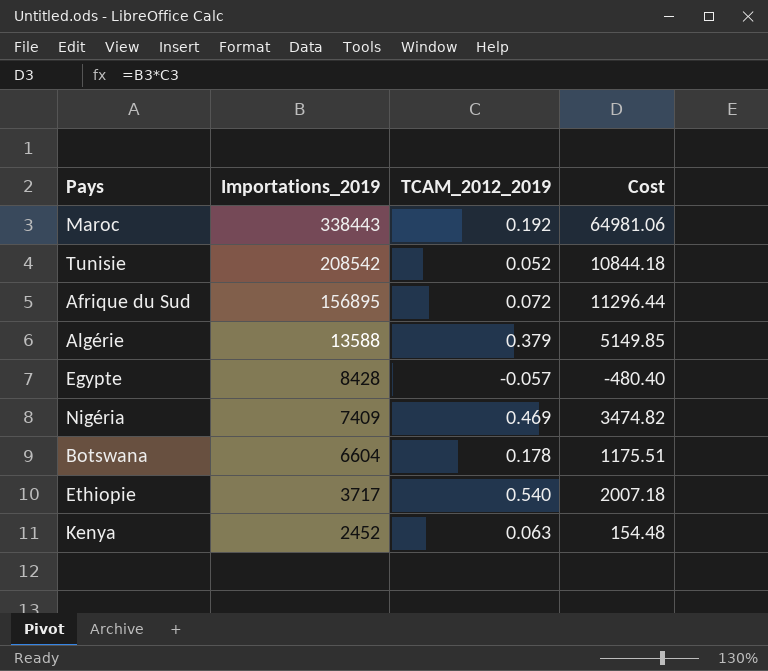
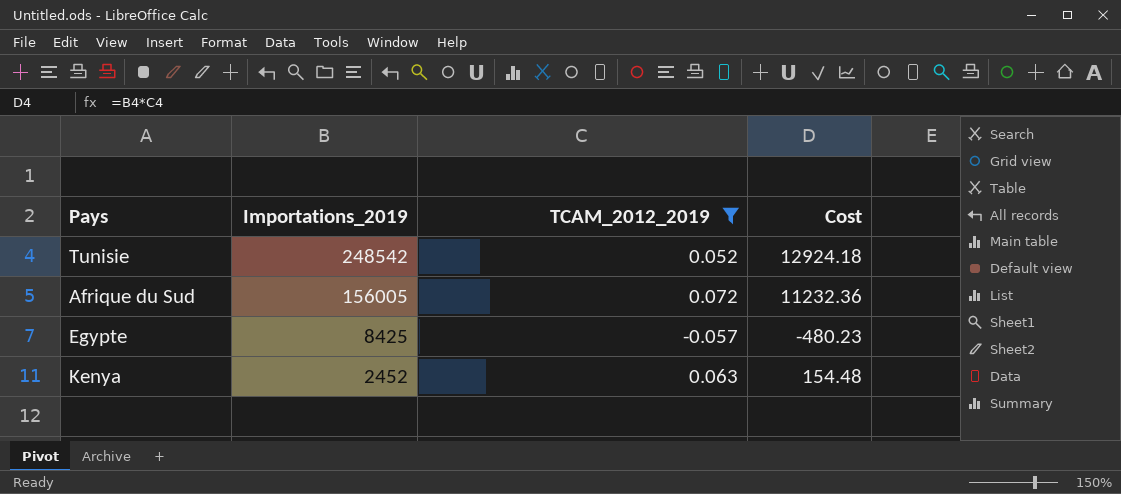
filter: none -> TCAM_2012_2019 <= 0.072
Tunisie | Importations_2019: 208542 -> 248542
Tunisie | Cost: 10844.18 -> 12924.18
Afrique du Sud | Importations_2019: 156895 -> 156005
Afrique du Sud | Cost: 11296.44 -> 11232.36
Egypte | Importations_2019: 8428 -> 8425
Egypte | Cost: -480.40 -> -480.23

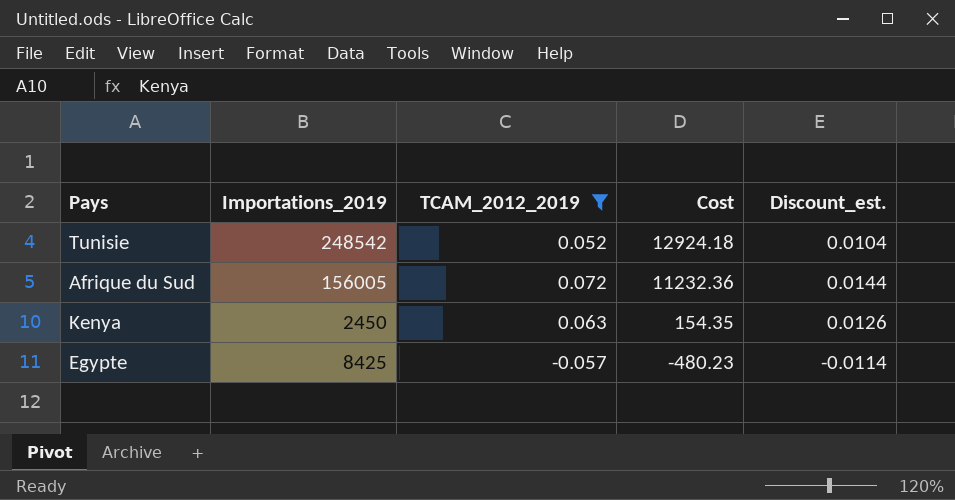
row order: Importations_2019 descending -> Cost descending
column Discount_est. | formula: none -> [TCAM_2012_2019] * 0.2
Kenya | Importations_2019: 2452 -> 2450
Kenya | Cost: 154.48 -> 154.35

